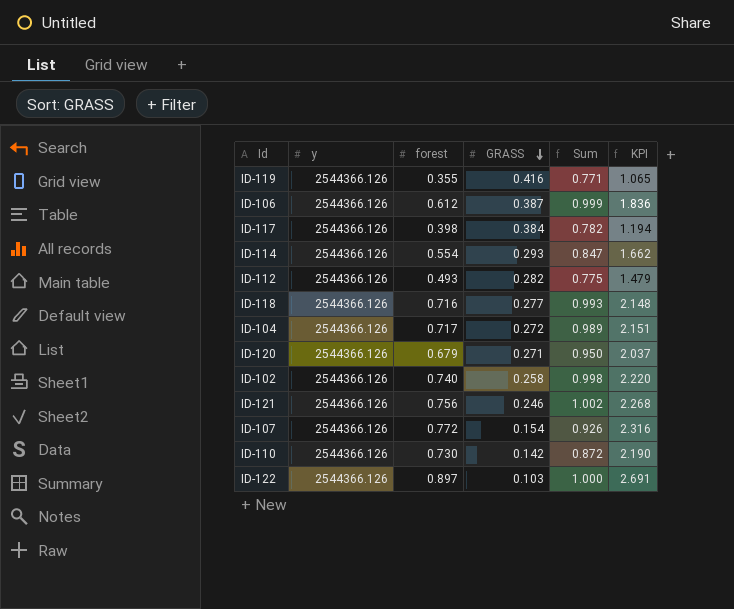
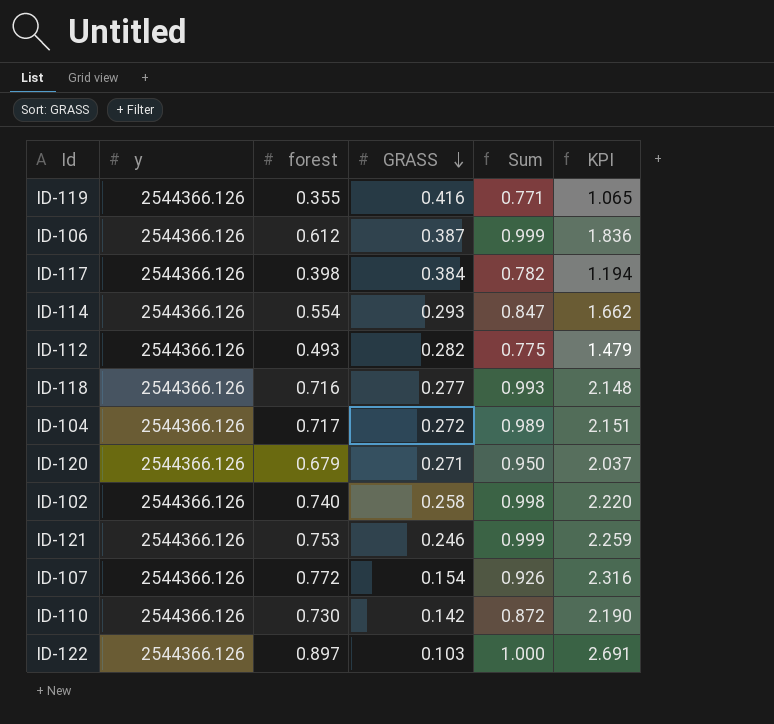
ID-121 | forest: 0.756 -> 0.753
ID-121 | Sum: 1.002 -> 0.999
ID-121 | KPI: 2.268 -> 2.259

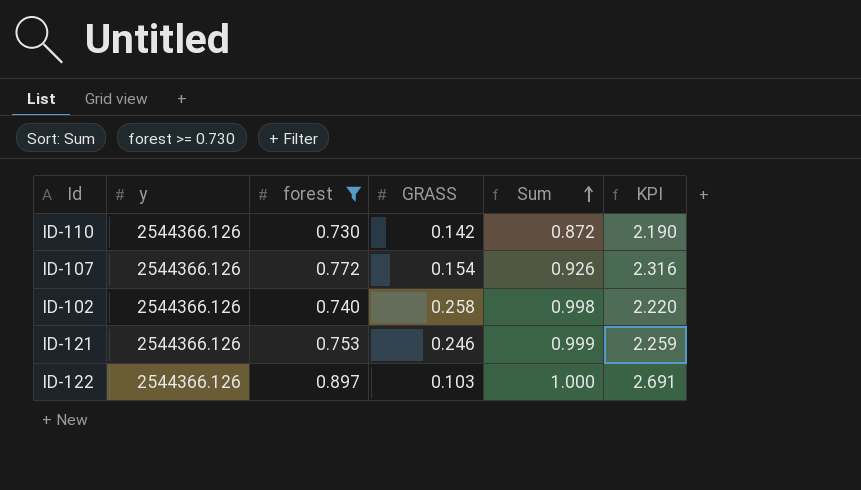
filter: none -> forest >= 0.730
row order: GRASS descending -> Sum ascending

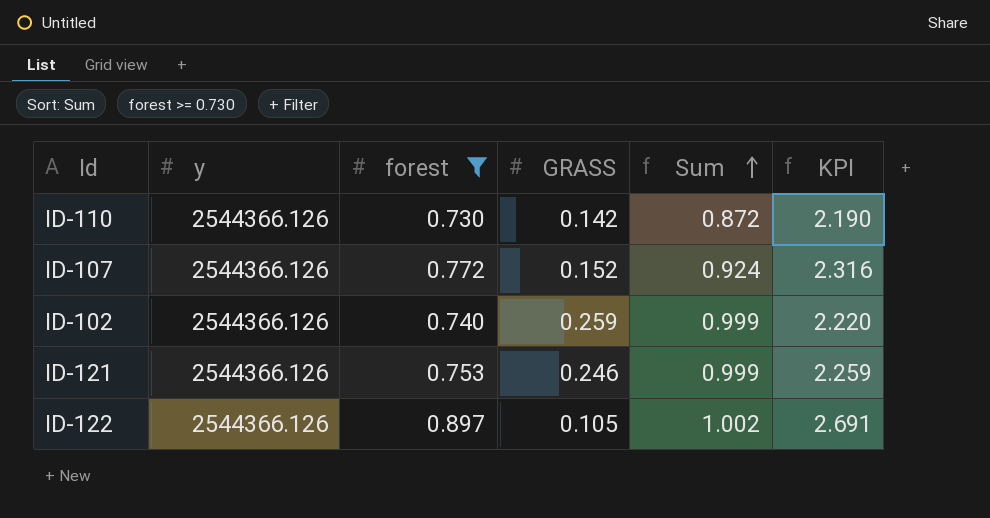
ID-107 | GRASS: 0.154 -> 0.152
ID-107 | Sum: 0.926 -> 0.924
ID-102 | GRASS: 0.258 -> 0.259
ID-102 | Sum: 0.998 -> 0.999
ID-122 | GRASS: 0.103 -> 0.105
ID-122 | Sum: 1.000 -> 1.002

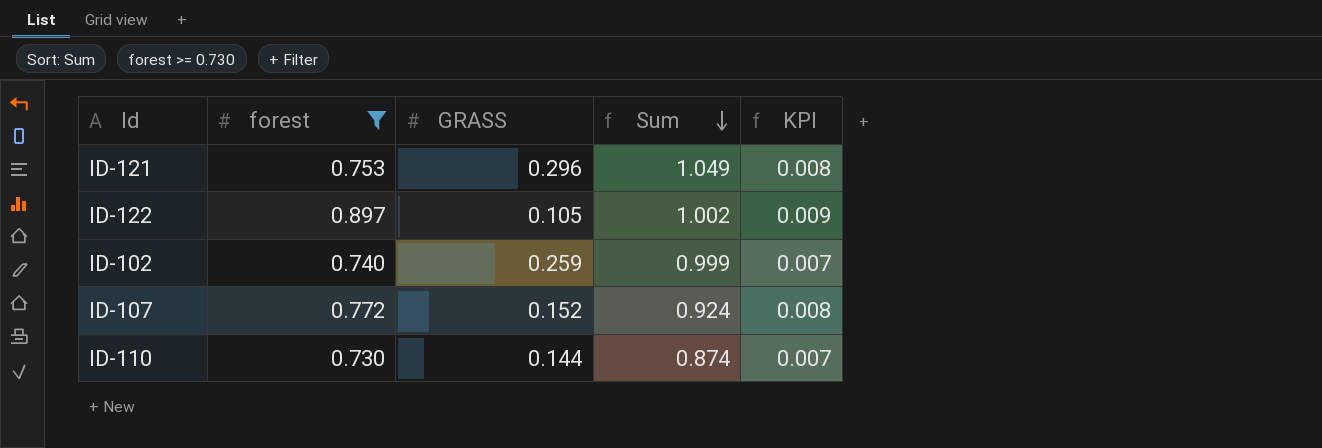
row order: Sum ascending -> Sum descending
column y | position: 2 -> none
column KPI | formula: [forest] * 3 -> [forest] * 0.01
ID-121 | GRASS: 0.246 -> 0.296
ID-121 | Sum: 0.999 -> 1.049
ID-110 | GRASS: 0.142 -> 0.144
ID-110 | Sum: 0.872 -> 0.874

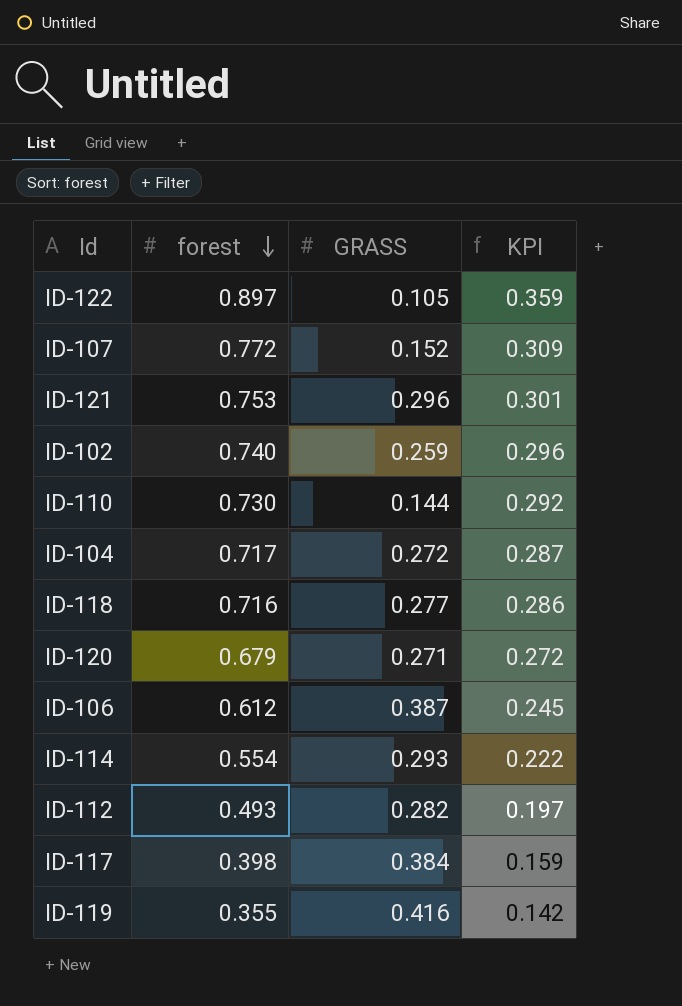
filter: forest >= 0.730 -> none
row order: Sum descending -> forest descending
column Sum | formula: [forest] + [GRASS] -> none
column KPI | formula: [forest] * 0.01 -> [forest] * 0.4

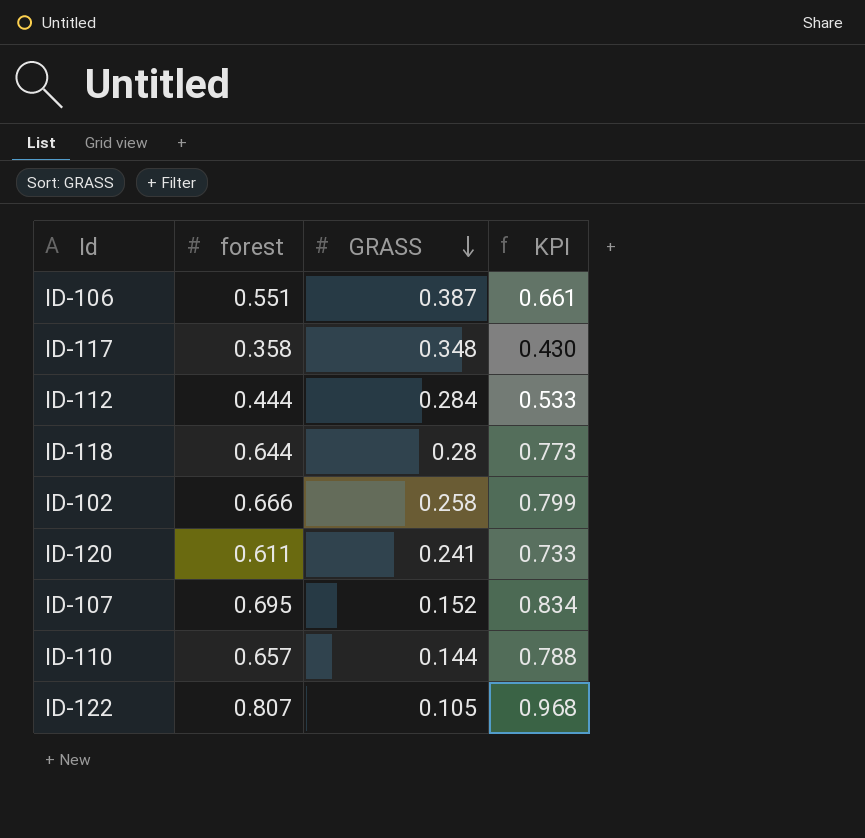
row order: forest descending -> GRASS descending
column KPI | formula: [forest] * 0.4 -> [forest] * 1.2
row ID-121: 0.753 | 0.296 | 0.301 -> none
row ID-104: 0.717 | 0.272 | 0.287 -> none
row ID-114: 0.554 | 0.293 | 0.222 -> none
row ID-119: 0.355 | 0.416 | 0.142 -> none
ID-106 | forest: 0.612 -> 0.551
ID-117 | forest: 0.398 -> 0.358
ID-117 | GRASS: 0.384 -> 0.348
ID-112 | forest: 0.493 -> 0.444
ID-112 | GRASS: 0.282 -> 0.284
ID-118 | forest: 0.716 -> 0.644
ID-118 | GRASS: 0.277 -> 0.28
ID-102 | forest: 0.740 -> 0.666
ID-102 | GRASS: 0.259 -> 0.258
ID-120 | forest: 0.679 -> 0.611
ID-120 | GRASS: 0.271 -> 0.241
ID-107 | forest: 0.772 -> 0.695
ID-110 | forest: 0.730 -> 0.657
ID-122 | forest: 0.897 -> 0.807

